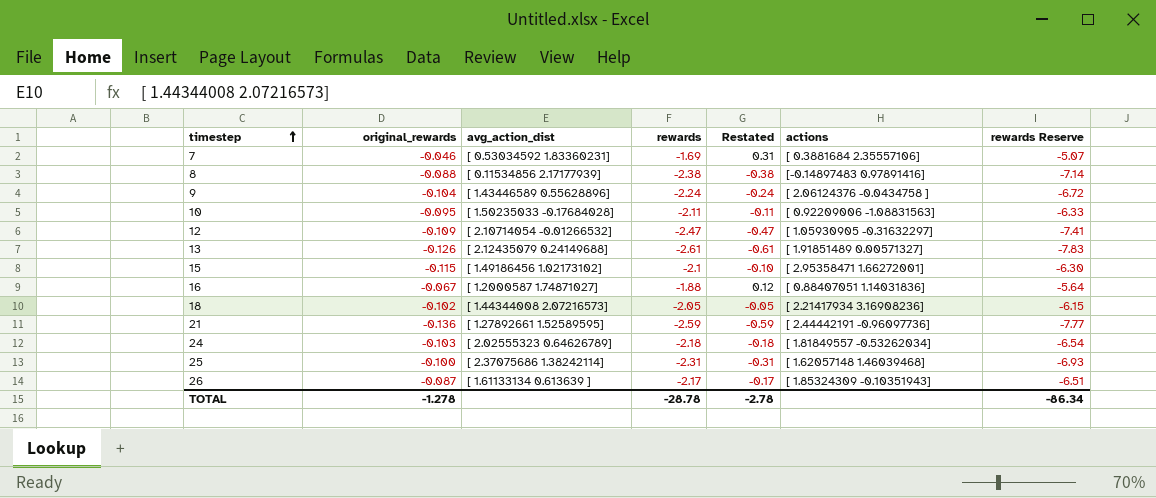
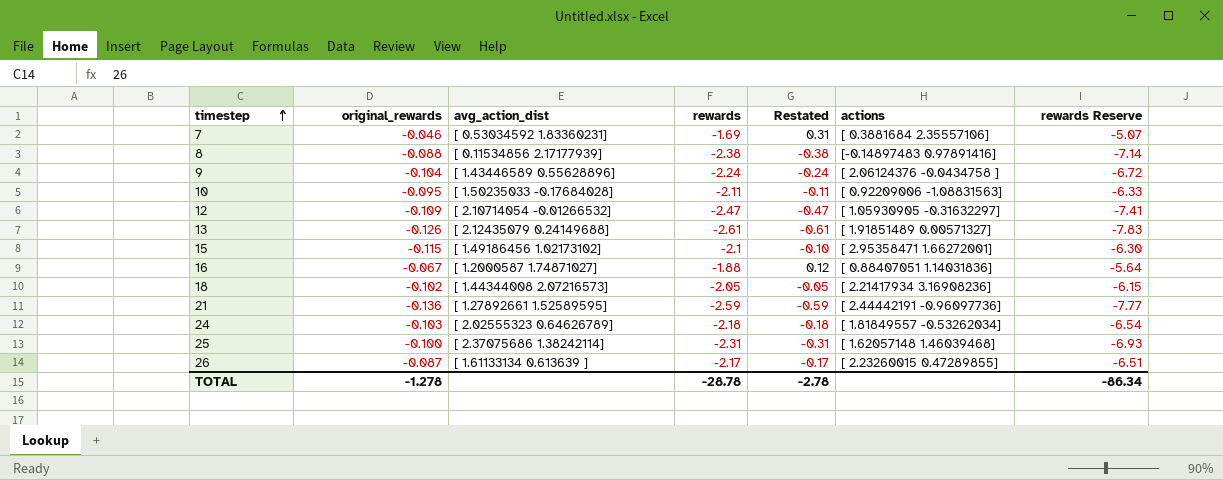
26 | actions: [ 1.85324309 -0.10351943] -> [ 2.23260015 0.47289855]

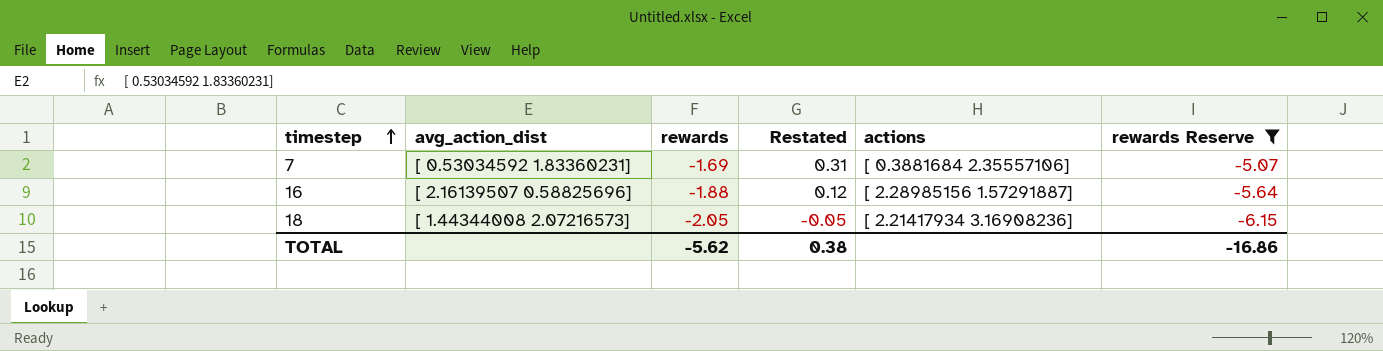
filter: none -> rewards Reserve >= -6.15
column original_rewards | position: 2 -> none
16 | avg_action_dist: [ 1.2000587 1.74871027] -> [ 2.16139507 0.58825696]
16 | actions: [ 0.88407051 1.14031836] -> [ 2.28985156 1.57291887]
TOTAL | rewards: -28.78 -> -5.62
TOTAL | Restated: -2.78 -> 0.38
TOTAL | rewards Reserve: -86.34 -> -16.86

